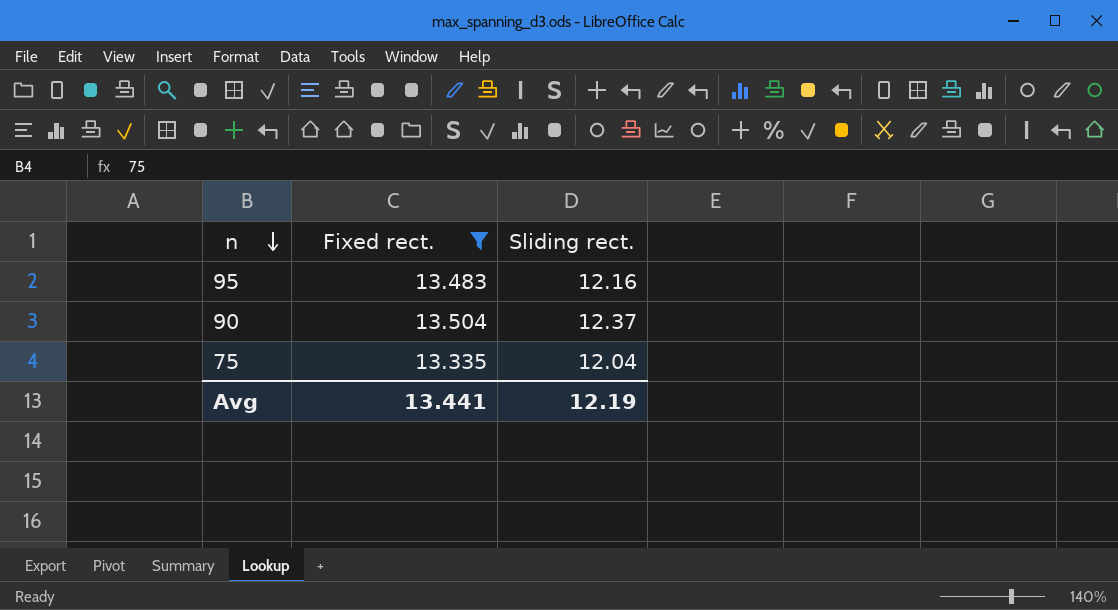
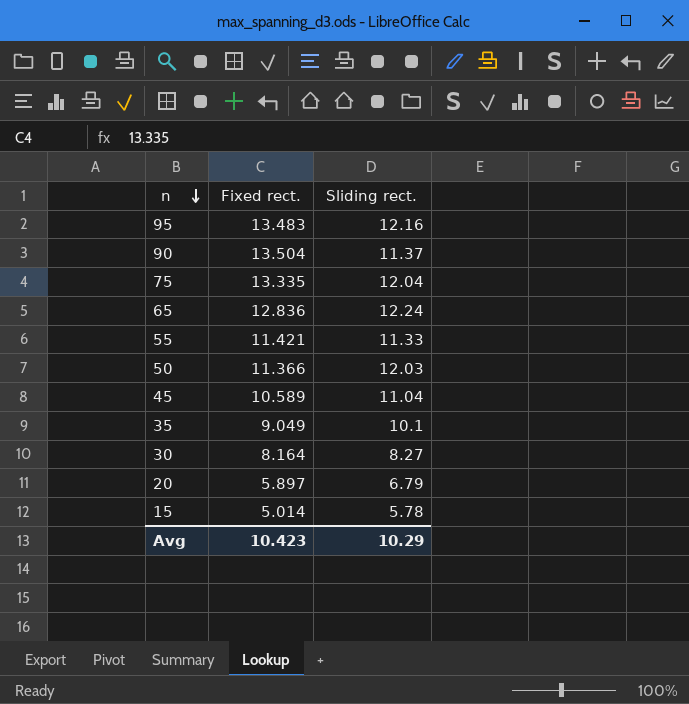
filter: Fixed rect. >= 13.335 -> none
90 | Sliding rect.: 12.37 -> 11.37
Avg | Fixed rect.: 13.441 -> 10.423
Avg | Sliding rect.: 12.19 -> 10.29

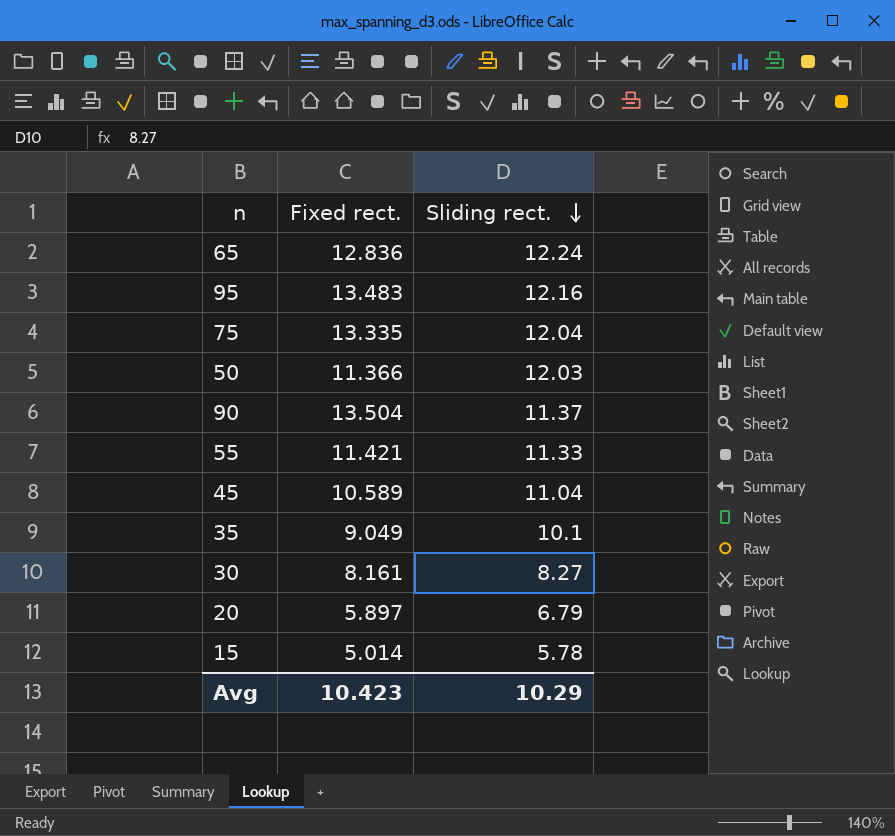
row order: n descending -> Sliding rect. descending
30 | Fixed rect.: 8.164 -> 8.161

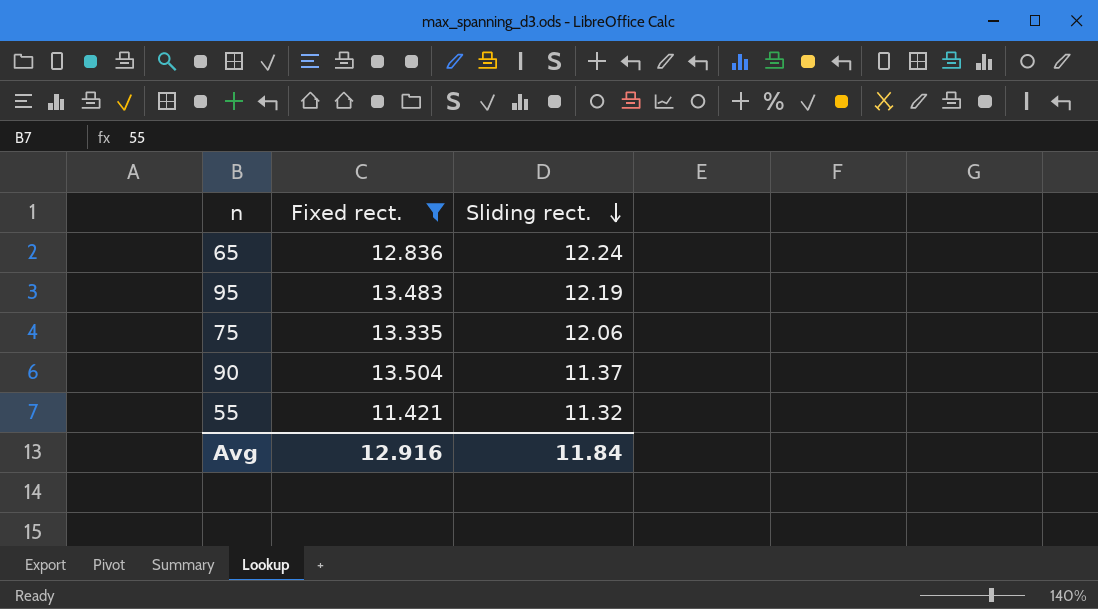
filter: none -> Fixed rect. >= 11.421
95 | Sliding rect.: 12.16 -> 12.19
75 | Sliding rect.: 12.04 -> 12.06
55 | Sliding rect.: 11.33 -> 11.32
Avg | Fixed rect.: 10.423 -> 12.916
Avg | Sliding rect.: 10.29 -> 11.84

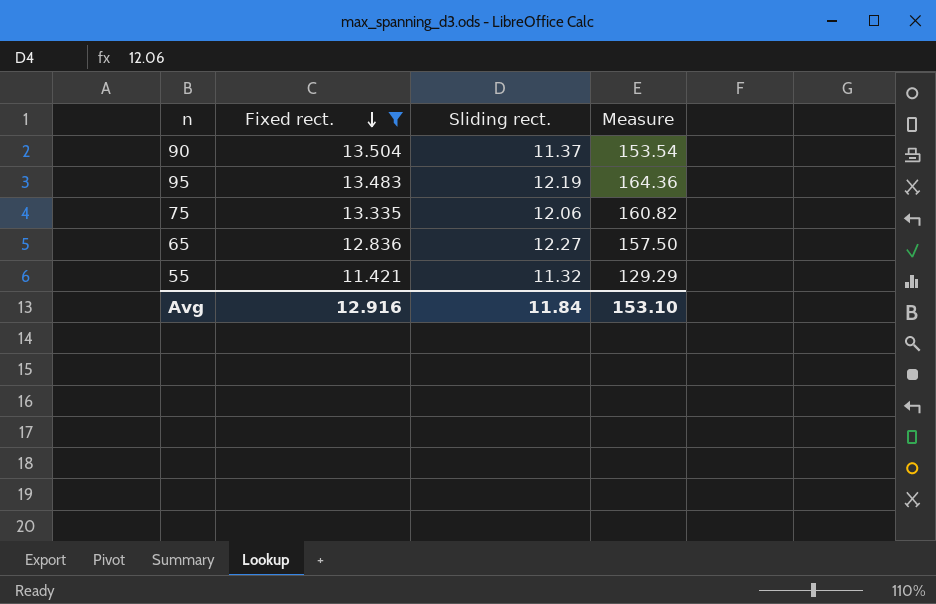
row order: Sliding rect. descending -> Fixed rect. descending
column Measure | formula: none -> [Fixed rect.] * [Sliding rect.]
65 | Sliding rect.: 12.24 -> 12.27

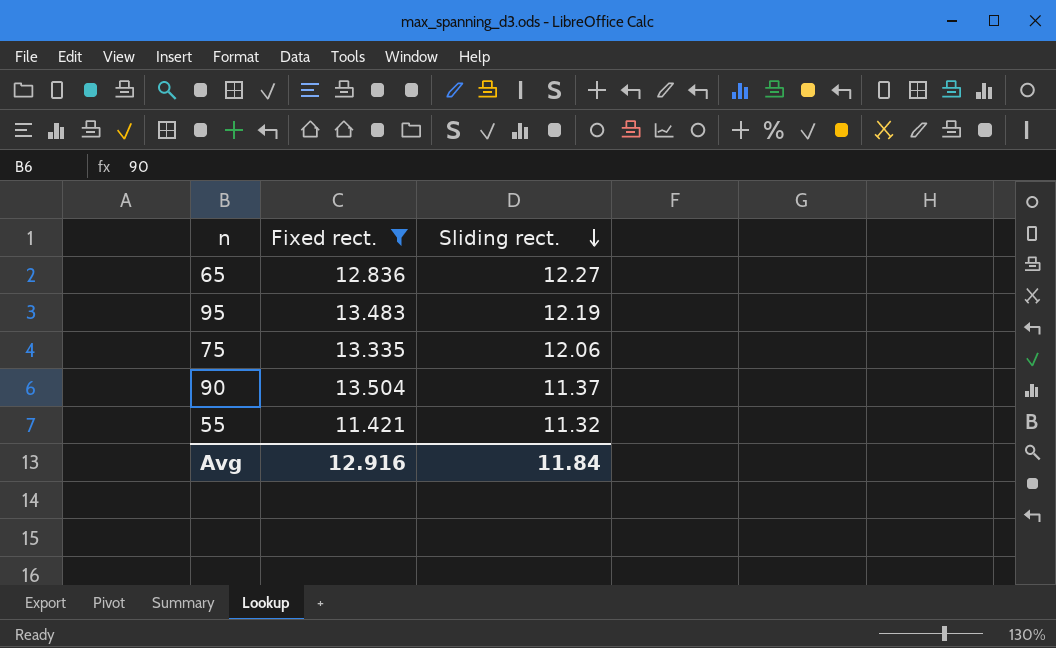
row order: Fixed rect. descending -> Sliding rect. descending
column Measure | formula: [Fixed rect.] * [Sliding rect.] -> none

